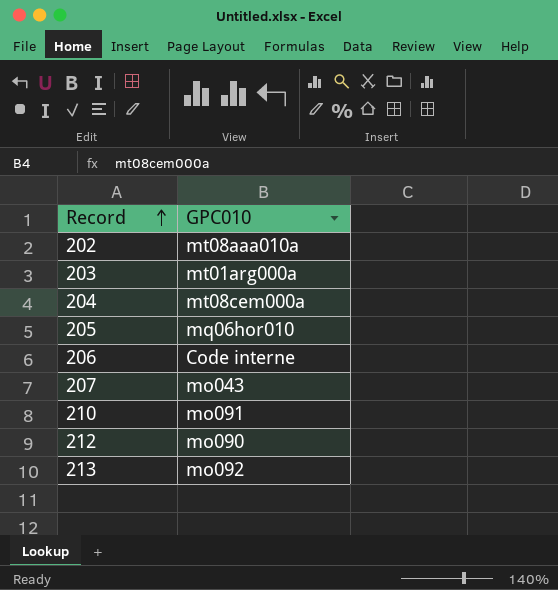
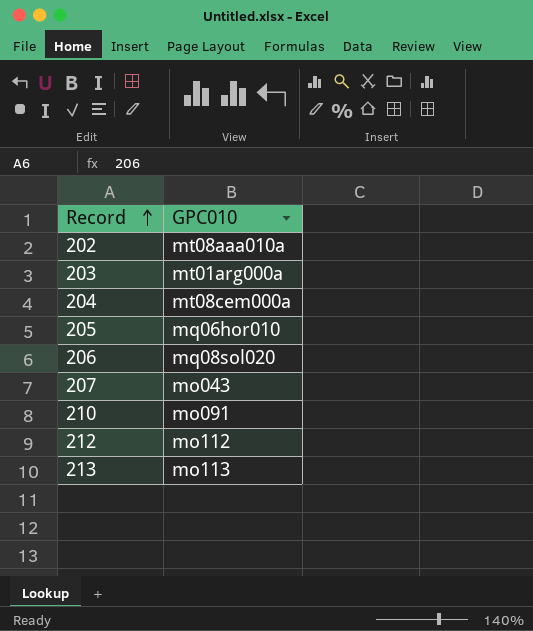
206 | GPC010: Code interne -> mq08sol020
212 | GPC010: mo090 -> mo112
213 | GPC010: mo092 -> mo113

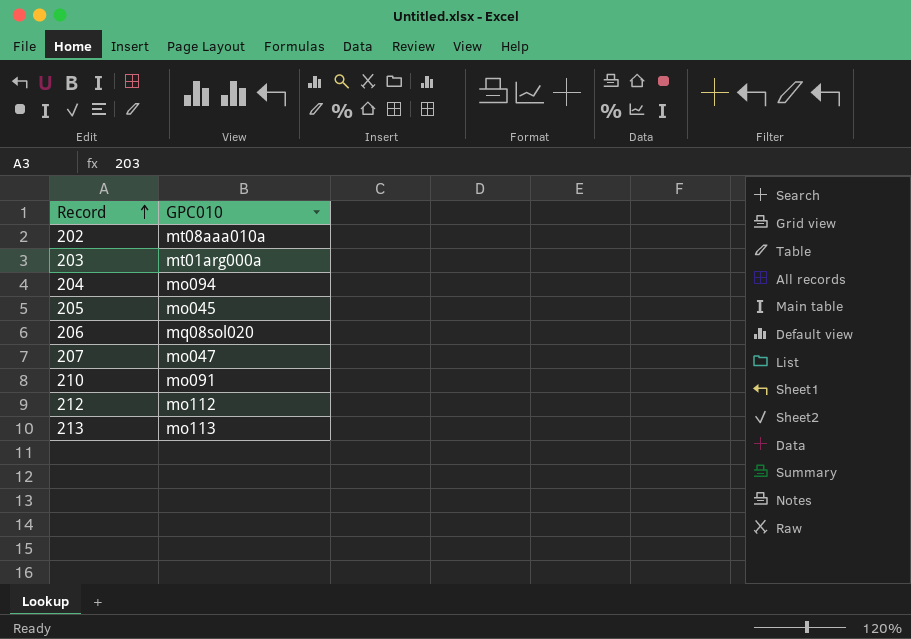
204 | GPC010: mt08cem000a -> mo094
205 | GPC010: mq06hor010 -> mo045
207 | GPC010: mo043 -> mo047

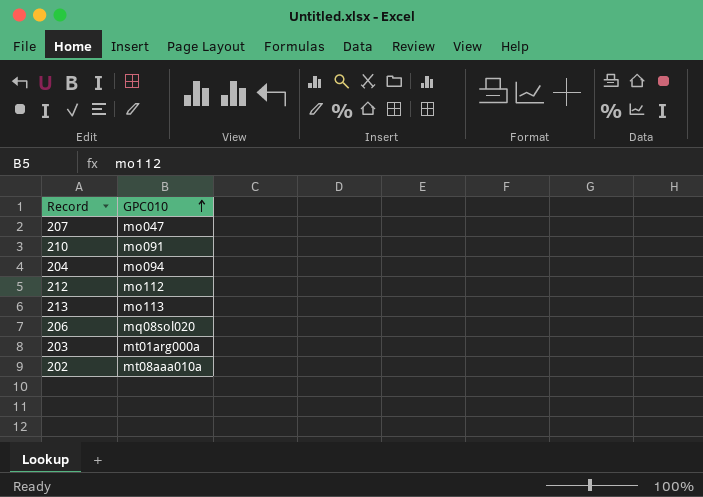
row order: Record ascending -> GPC010 ascending
row 205: mo045 -> none

